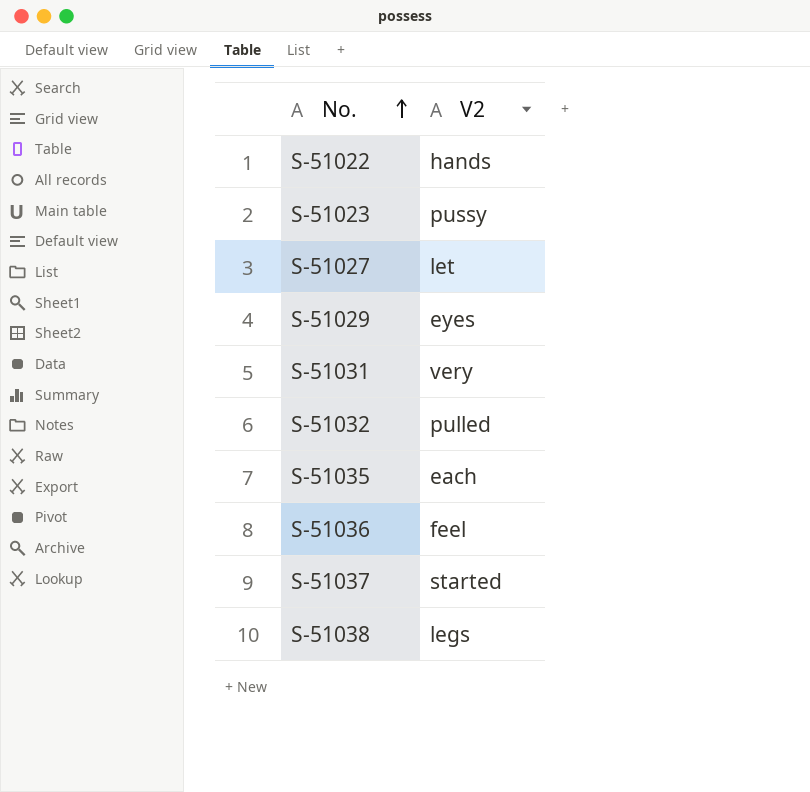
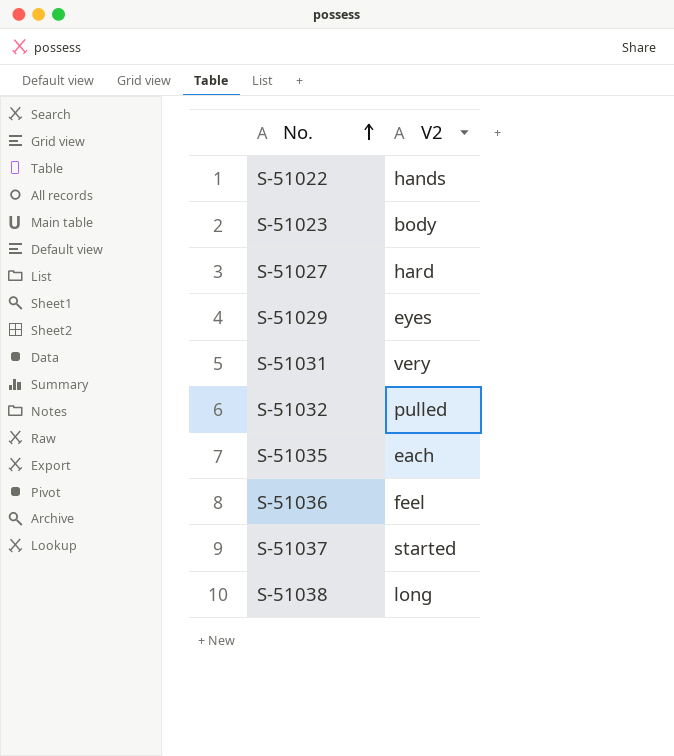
S-51023 | V2: pussy -> body
S-51027 | V2: let -> hard
S-51038 | V2: legs -> long

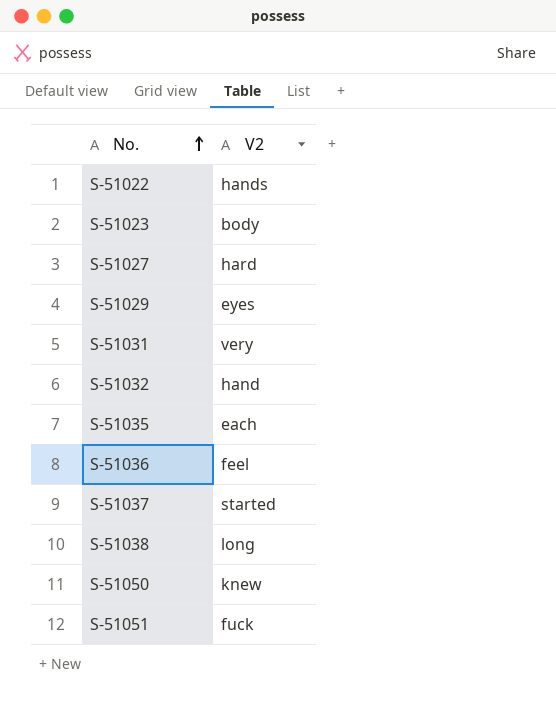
S-51032 | V2: pulled -> hand
row S-51050: none -> knew
row S-51051: none -> fuck

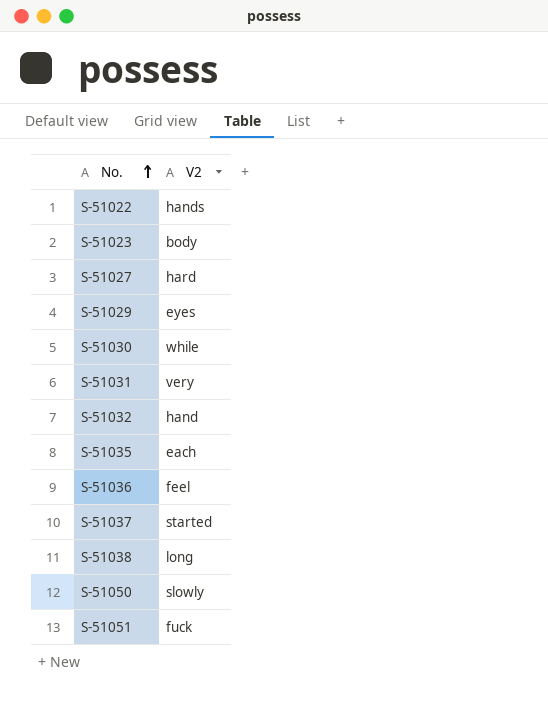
row S-51030: none -> while
S-51050 | V2: knew -> slowly

